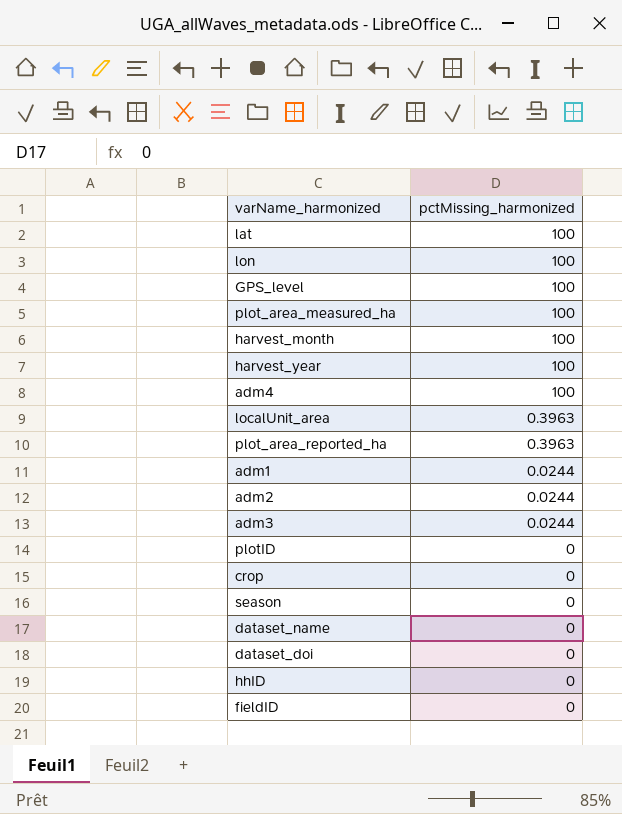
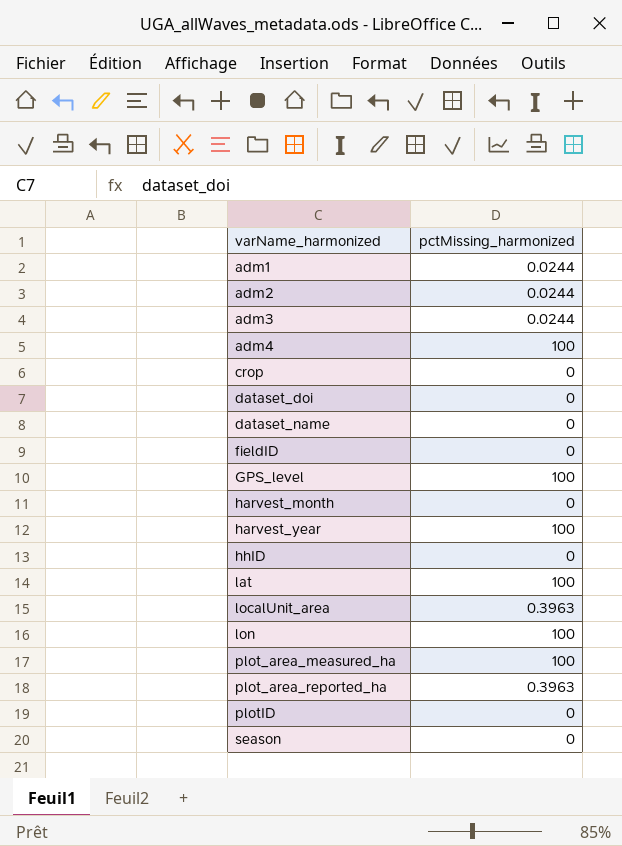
row order: pctMissing_harmonized descending -> varName_harmonized ascending
harvest_month | pctMissing_harmonized: 100 -> 0

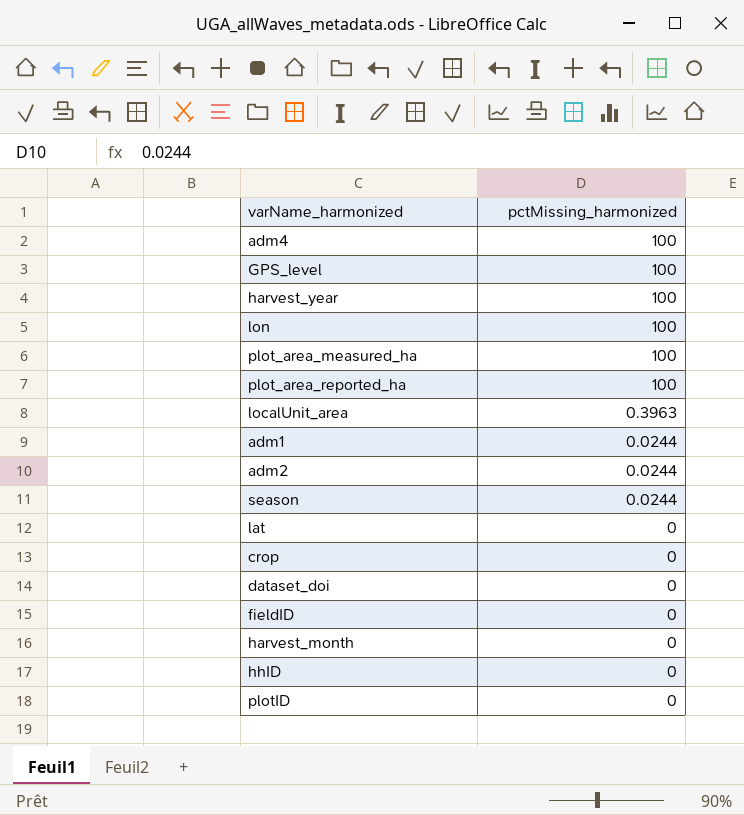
row order: varName_harmonized ascending -> pctMissing_harmonized descending
row adm3: 0.0244 -> none
row dataset_name: 0 -> none
plot_area_reported_ha | pctMissing_harmonized: 0.3963 -> 100
season | pctMissing_harmonized: 0 -> 0.0244
lat | pctMissing_harmonized: 100 -> 0

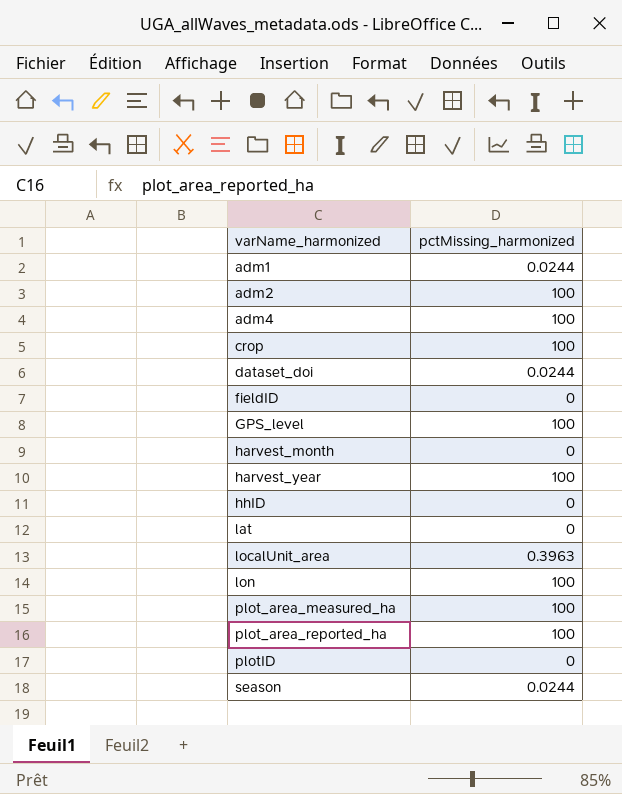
row order: pctMissing_harmonized descending -> varName_harmonized ascending
adm2 | pctMissing_harmonized: 0.0244 -> 100
crop | pctMissing_harmonized: 0 -> 100
dataset_doi | pctMissing_harmonized: 0 -> 0.0244

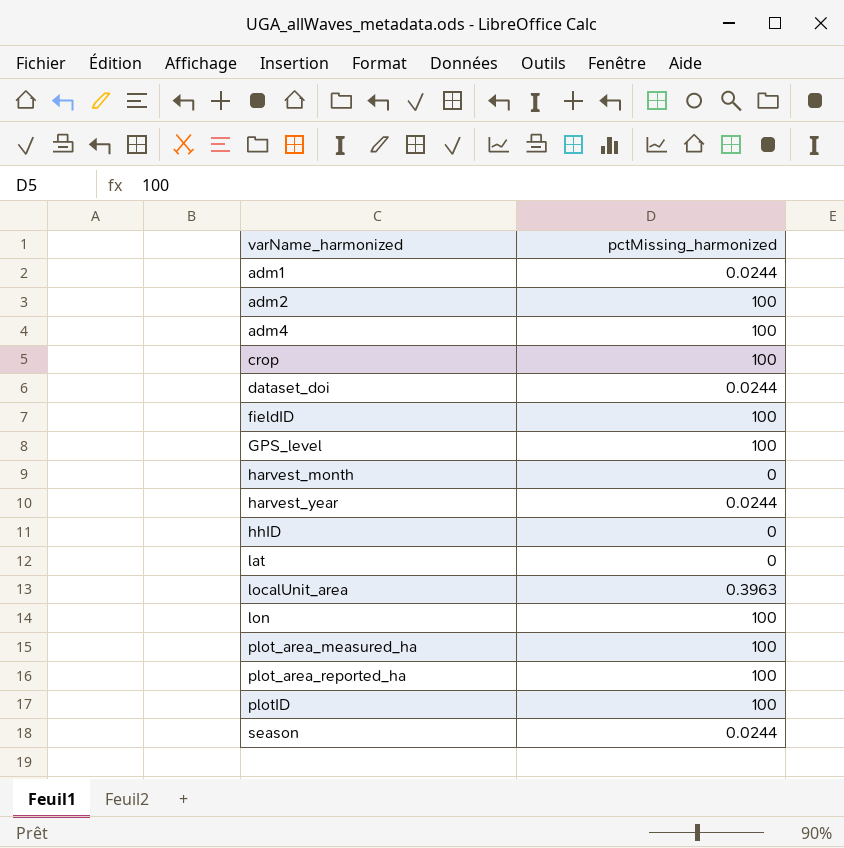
fieldID | pctMissing_harmonized: 0 -> 100
harvest_year | pctMissing_harmonized: 100 -> 0.0244
plotID | pctMissing_harmonized: 0 -> 100

